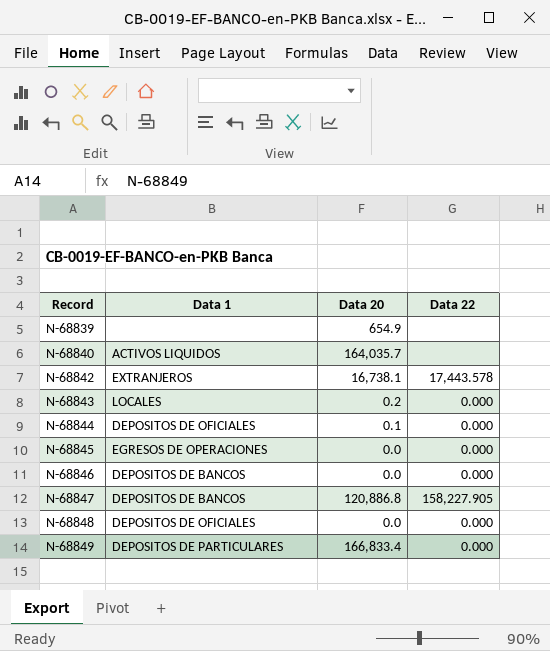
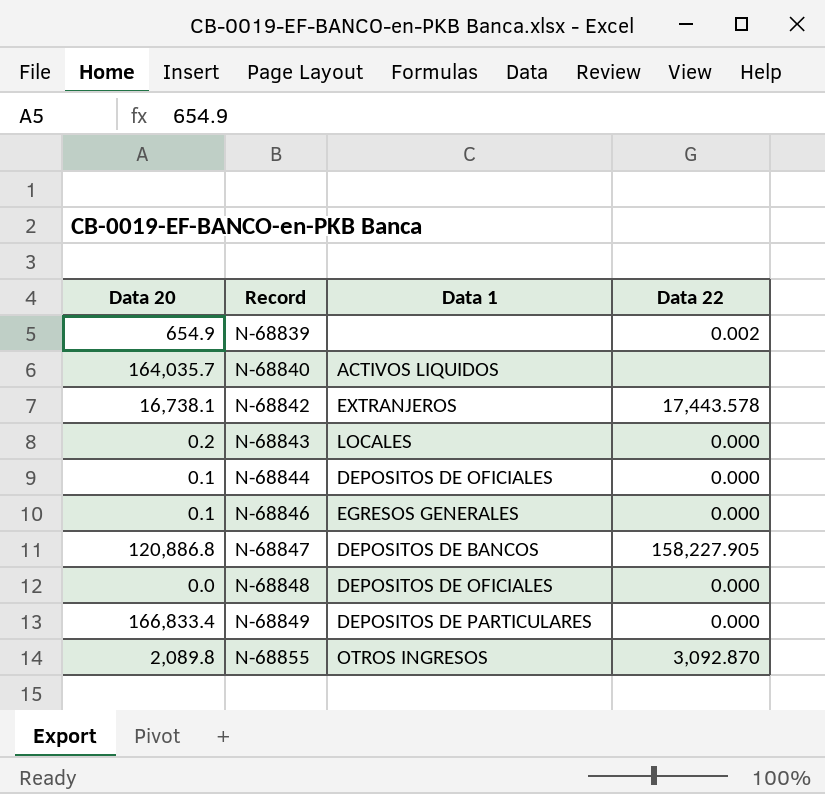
column Data 20 | position: 3 -> 1
row N-68845: EGRESOS DE OPERACIONES | 0.0 | 0.000 -> none
N-68839 | Data 22: none -> 0.002
N-68846 | Data 20: 0.0 -> 0.1
N-68846 | Data 1: DEPOSITOS DE BANCOS -> EGRESOS GENERALES
row N-68855: none -> 2,089.8 | OTROS INGRESOS | 3,092.870

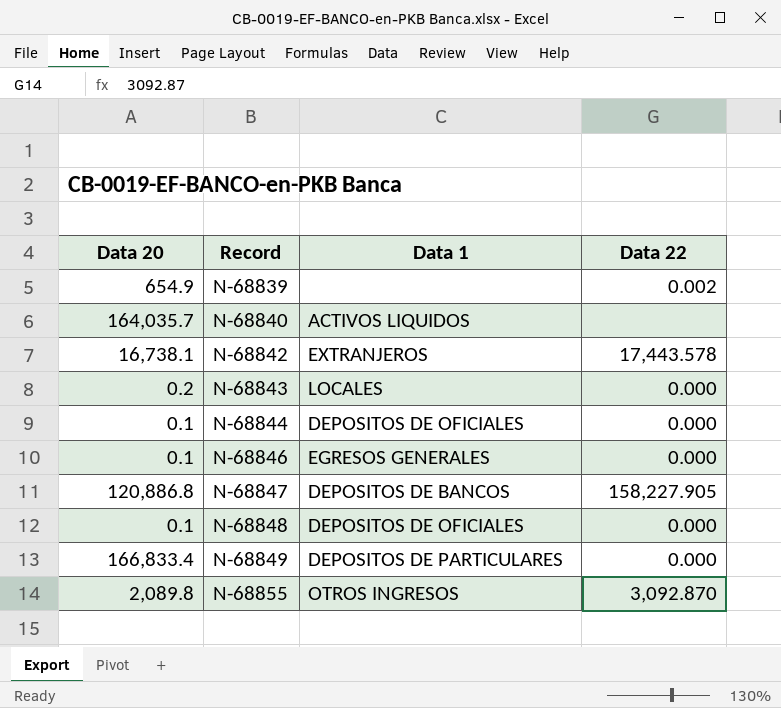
N-68848 | Data 20: 0.0 -> 0.1

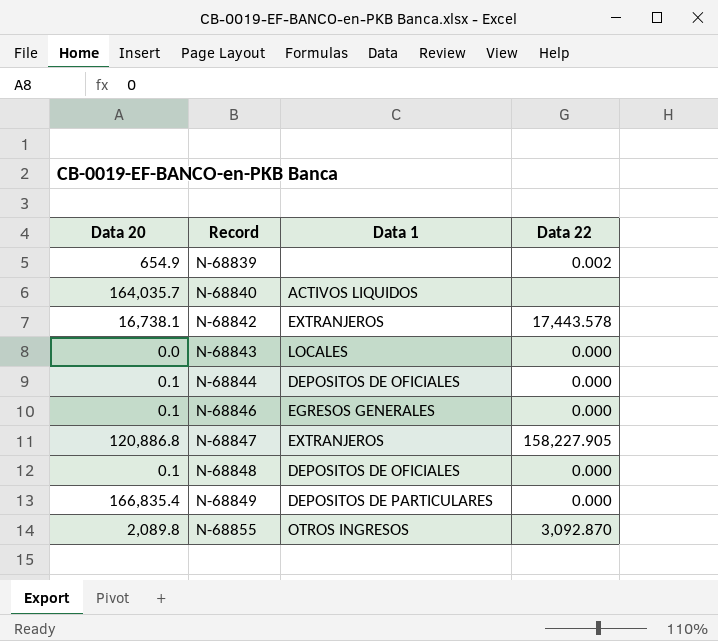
N-68843 | Data 20: 0.2 -> 0.0
N-68847 | Data 1: DEPOSITOS DE BANCOS -> EXTRANJEROS
N-68849 | Data 20: 166,833.4 -> 166,835.4

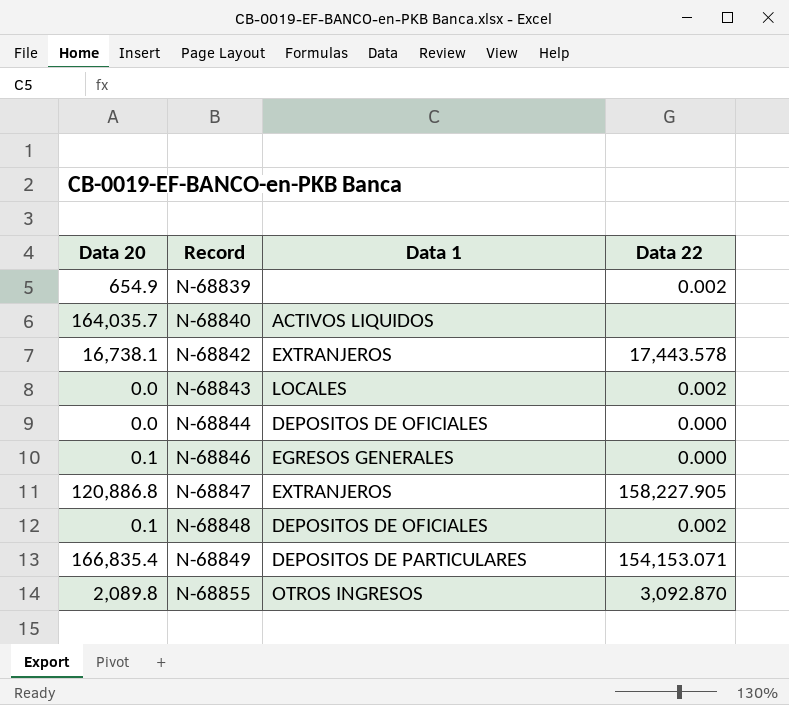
N-68843 | Data 22: 0.000 -> 0.002
N-68844 | Data 20: 0.1 -> 0.0
N-68848 | Data 22: 0.000 -> 0.002
N-68849 | Data 22: 0.000 -> 154,153.071

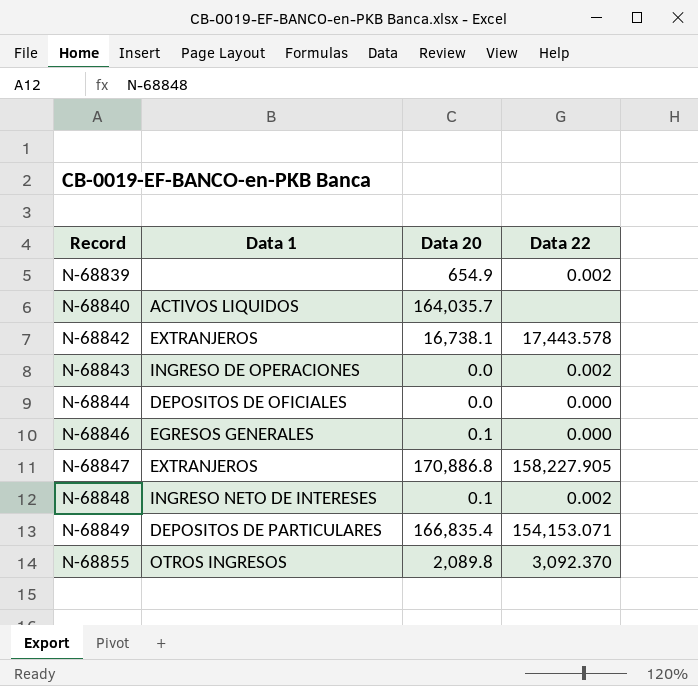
column Data 20 | position: 1 -> 3
N-68843 | Data 1: LOCALES -> INGRESO DE OPERACIONES
N-68847 | Data 20: 120,886.8 -> 170,886.8
N-68848 | Data 1: DEPOSITOS DE OFICIALES -> INGRESO NETO DE INTERESES
N-68855 | Data 22: 3,092.870 -> 3,092.370

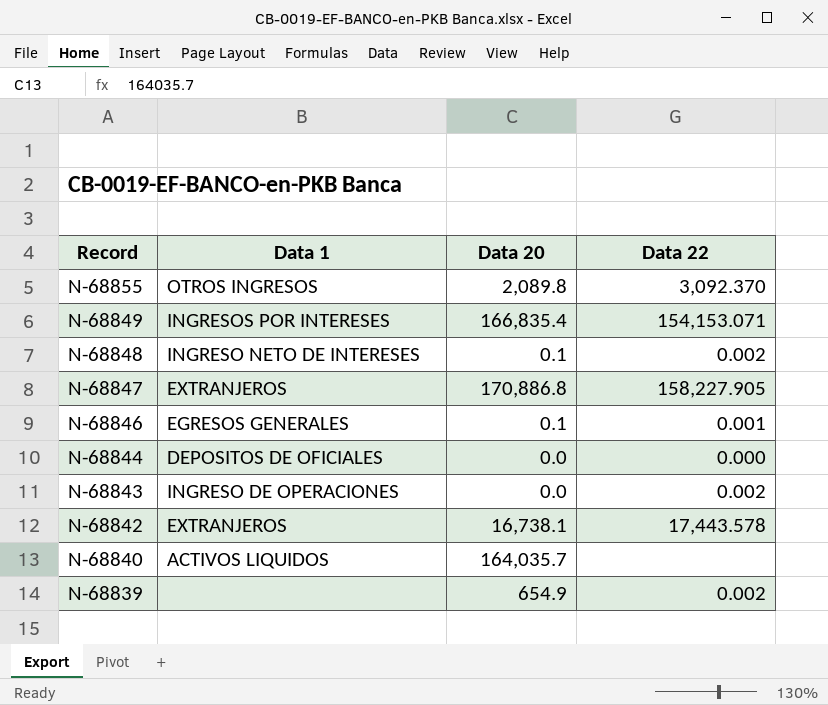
row order: Record ascending -> Record descending
N-68849 | Data 1: DEPOSITOS DE PARTICULARES -> INGRESOS POR INTERESES
N-68846 | Data 22: 0.000 -> 0.001

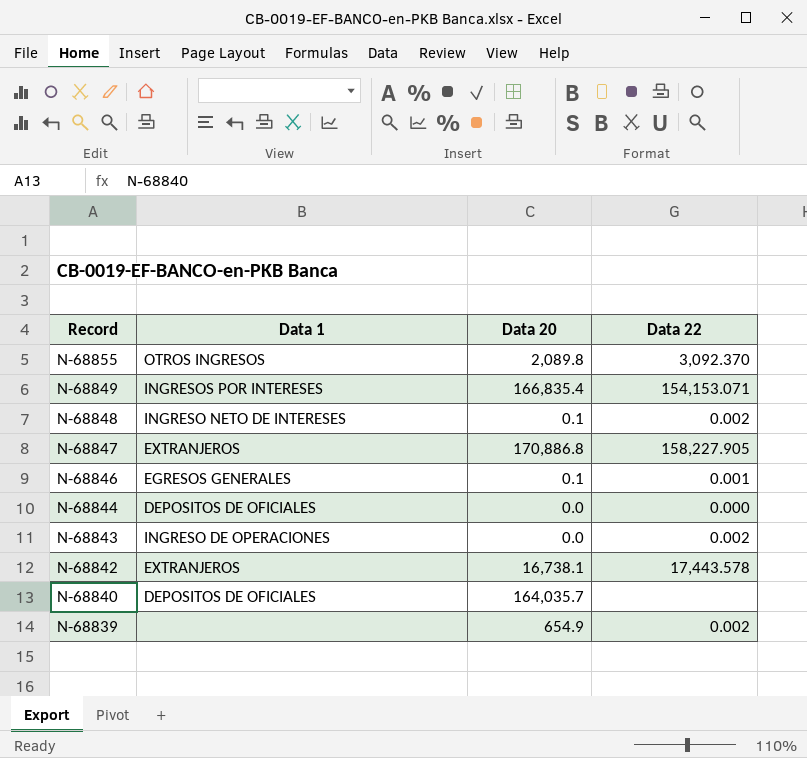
N-68840 | Data 1: ACTIVOS LIQUIDOS -> DEPOSITOS DE OFICIALES

